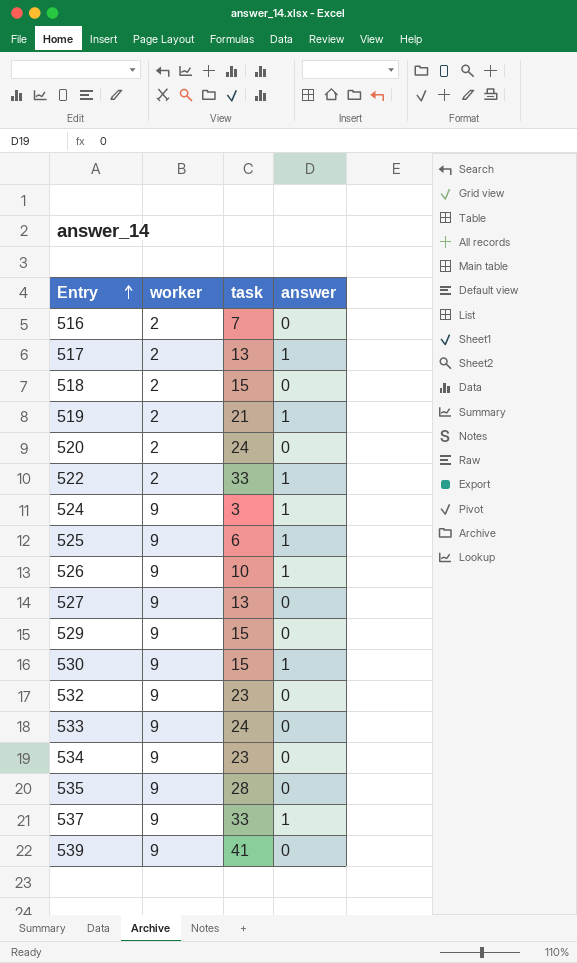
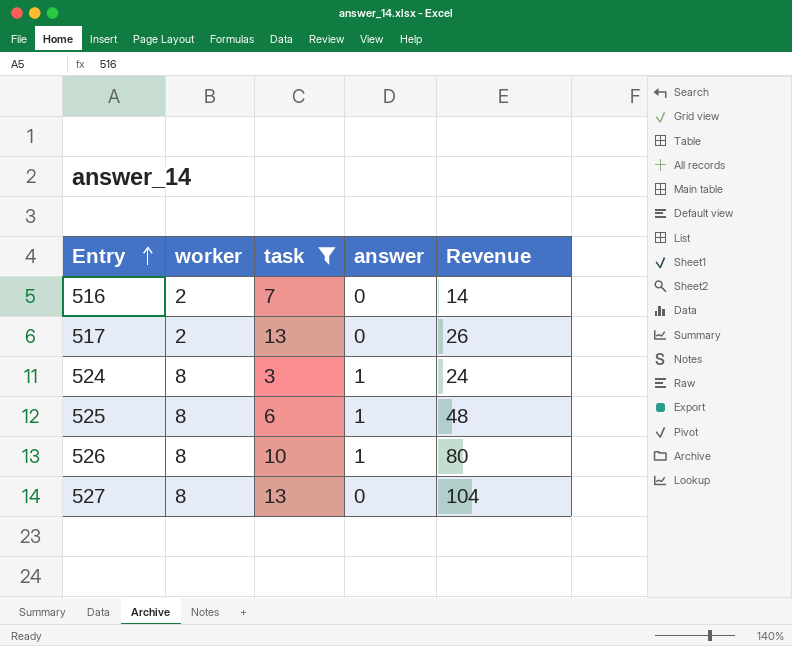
filter: none -> task <= 13
column Revenue | formula: none -> [worker] * [task]
517 | answer: 1 -> 0
524 | worker: 9 -> 8
525 | worker: 9 -> 8
526 | worker: 9 -> 8
527 | worker: 9 -> 8

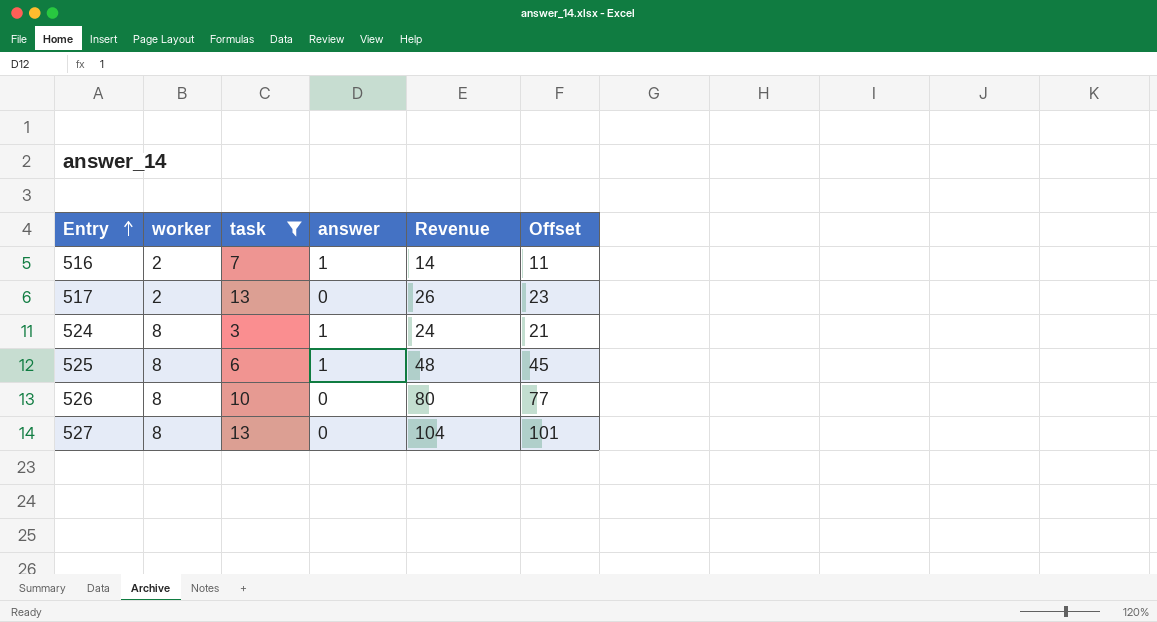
column Offset | formula: none -> [Revenue] - 3
516 | answer: 0 -> 1
526 | answer: 1 -> 0

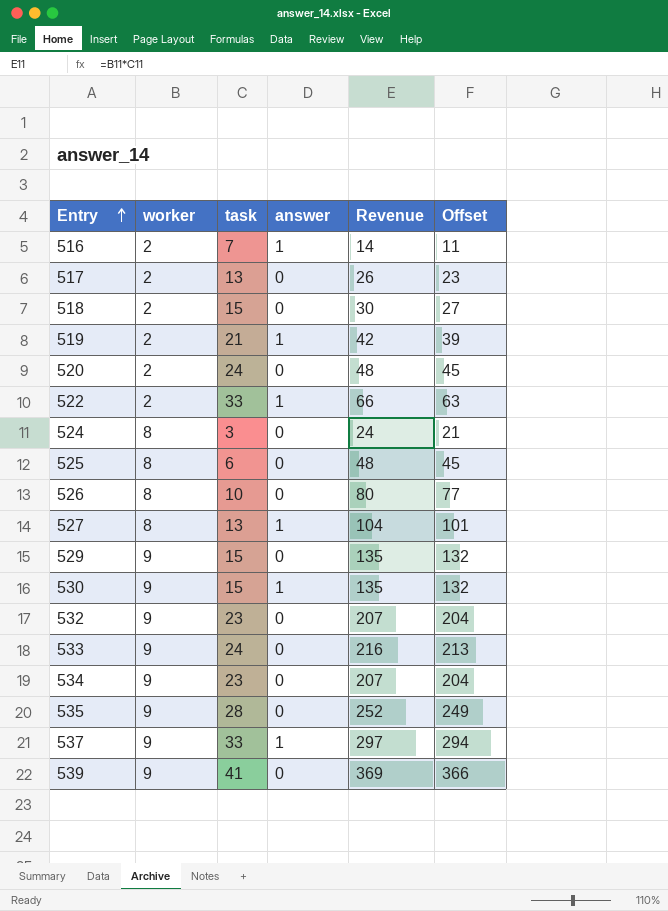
filter: task <= 13 -> none
524 | answer: 1 -> 0
525 | answer: 1 -> 0
527 | answer: 0 -> 1

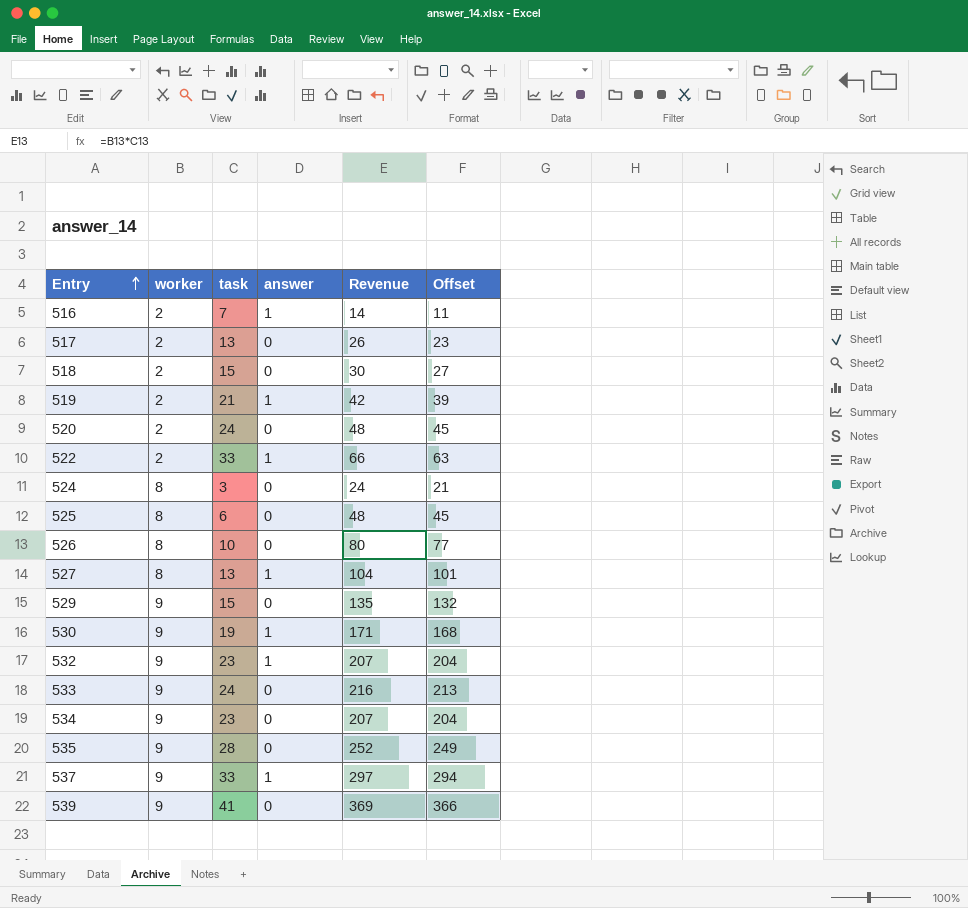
530 | task: 15 -> 19
530 | Revenue: 135 -> 171
530 | Offset: 132 -> 168
532 | answer: 0 -> 1

